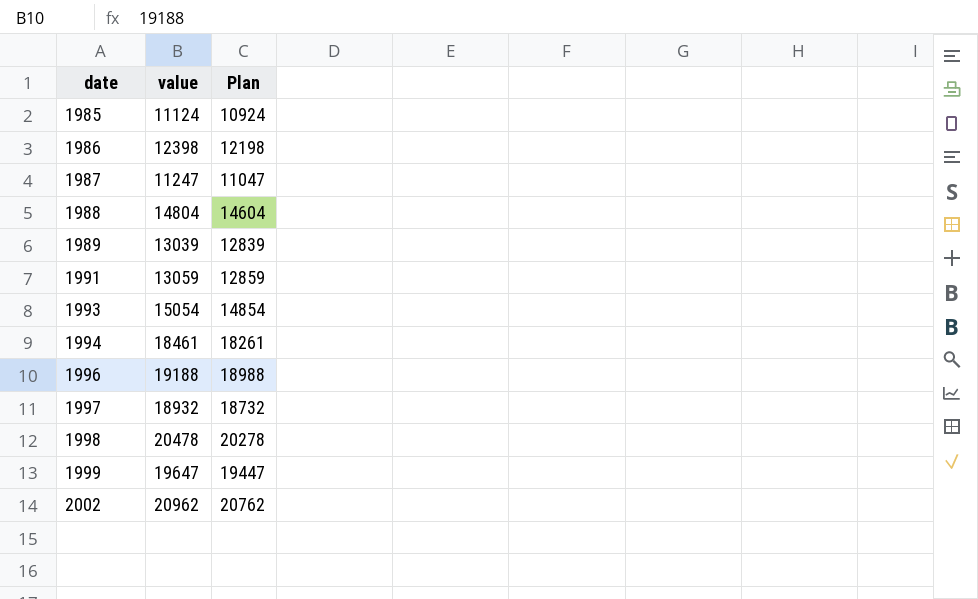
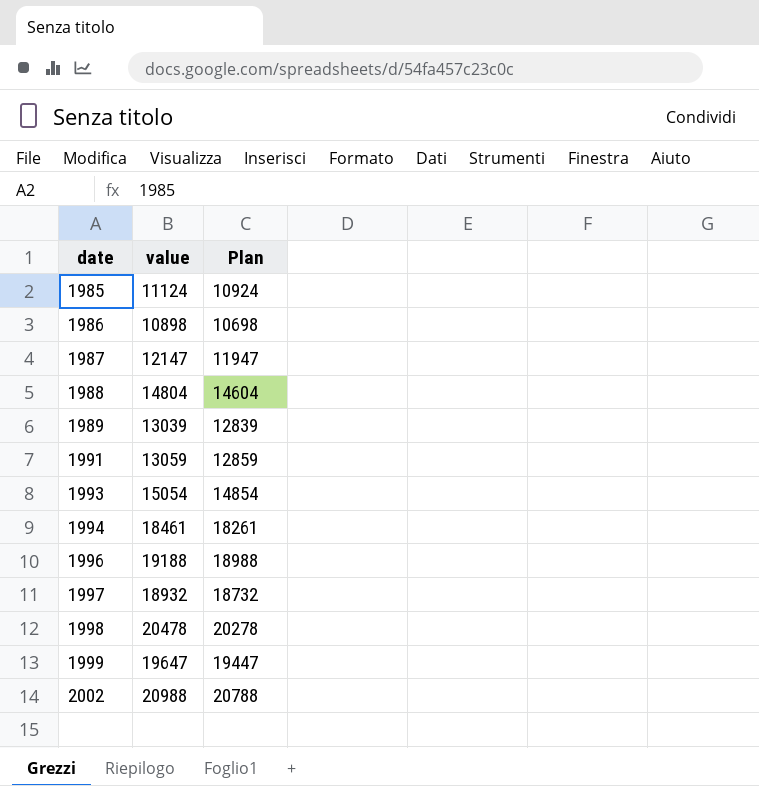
1986 | value: 12398 -> 10898
1986 | Plan: 12198 -> 10698
1987 | value: 11247 -> 12147
1987 | Plan: 11047 -> 11947
2002 | value: 20962 -> 20988
2002 | Plan: 20762 -> 20788

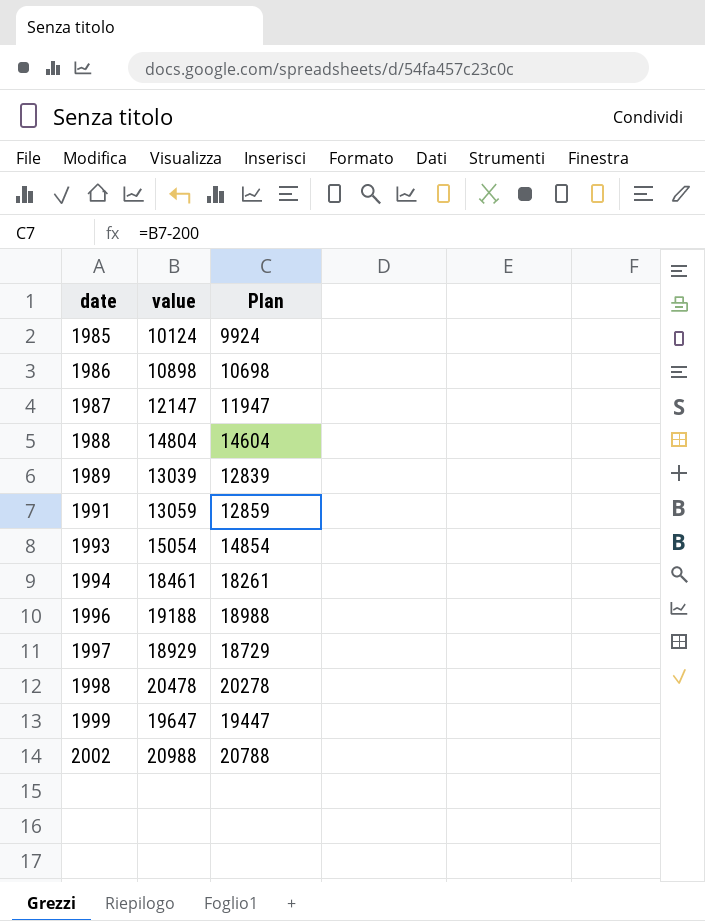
1985 | value: 11124 -> 10124
1985 | Plan: 10924 -> 9924
1997 | value: 18932 -> 18929
1997 | Plan: 18732 -> 18729

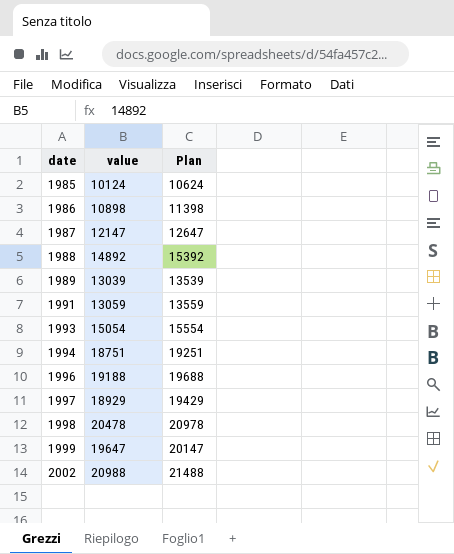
column Plan | formula: [value] - 200 -> [value] + 500
1988 | value: 14804 -> 14892
1994 | value: 18461 -> 18751

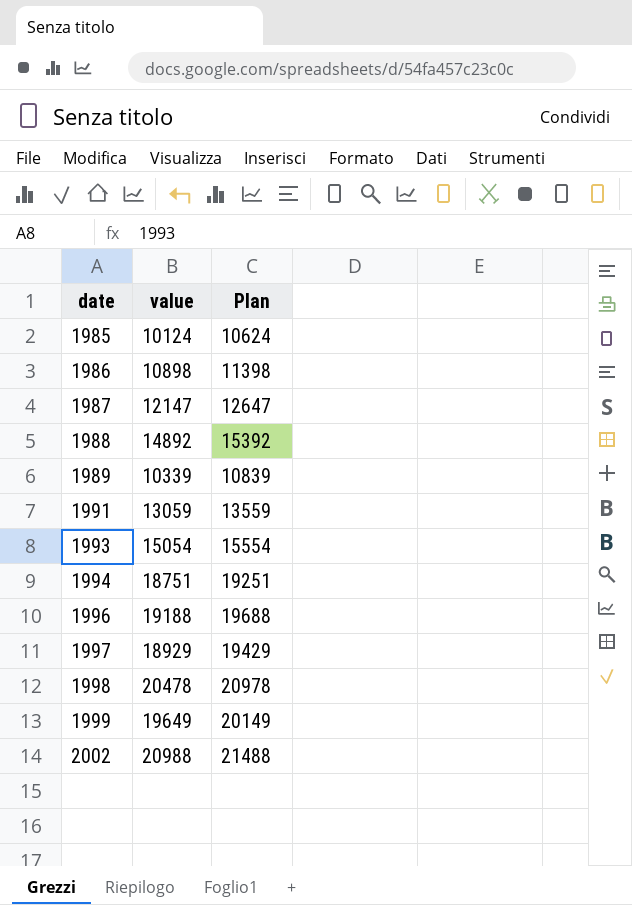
1989 | value: 13039 -> 10339
1989 | Plan: 13539 -> 10839
1999 | value: 19647 -> 19649
1999 | Plan: 20147 -> 20149

